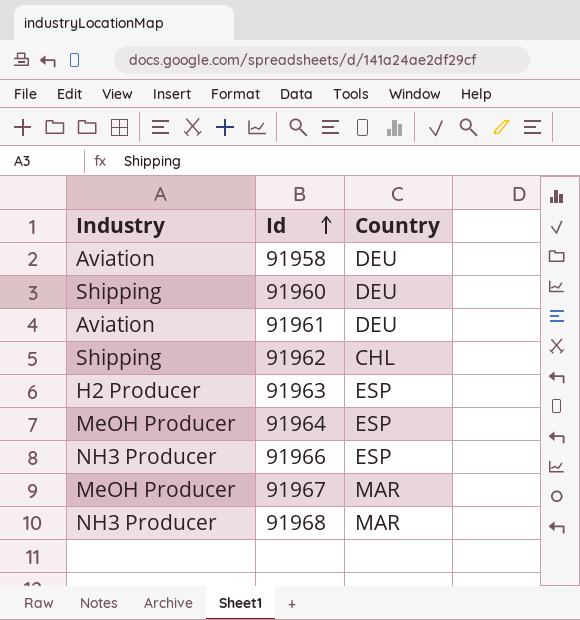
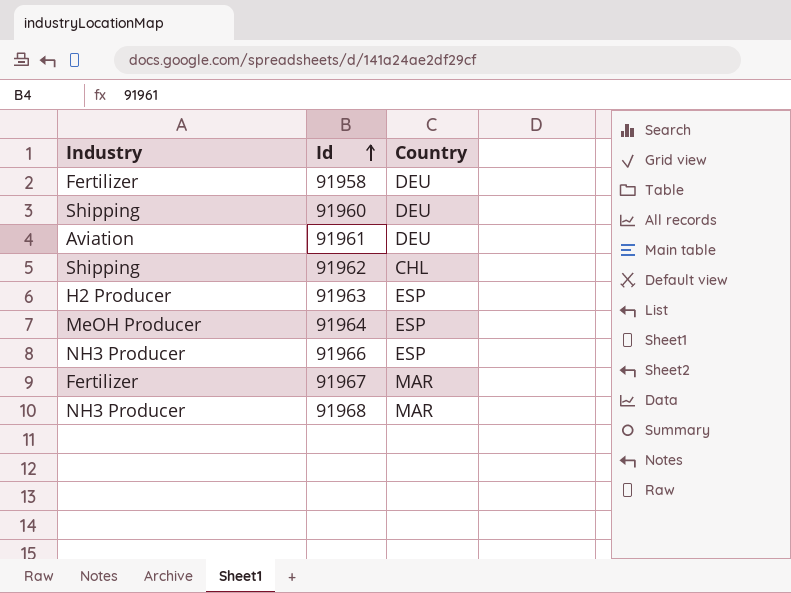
91958 | Industry: Aviation -> Fertilizer
91967 | Industry: MeOH Producer -> Fertilizer

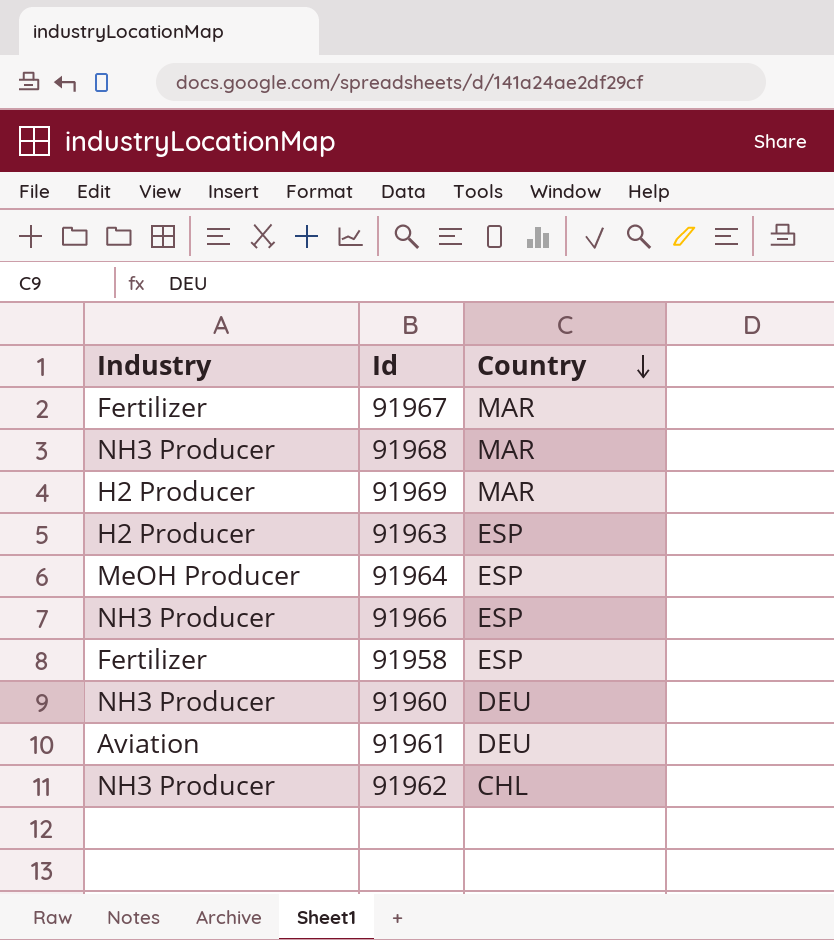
row order: Id ascending -> Country descending
row 91969: none -> H2 Producer | MAR
91958 | Country: DEU -> ESP
91960 | Industry: Shipping -> NH3 Producer
91962 | Industry: Shipping -> NH3 Producer

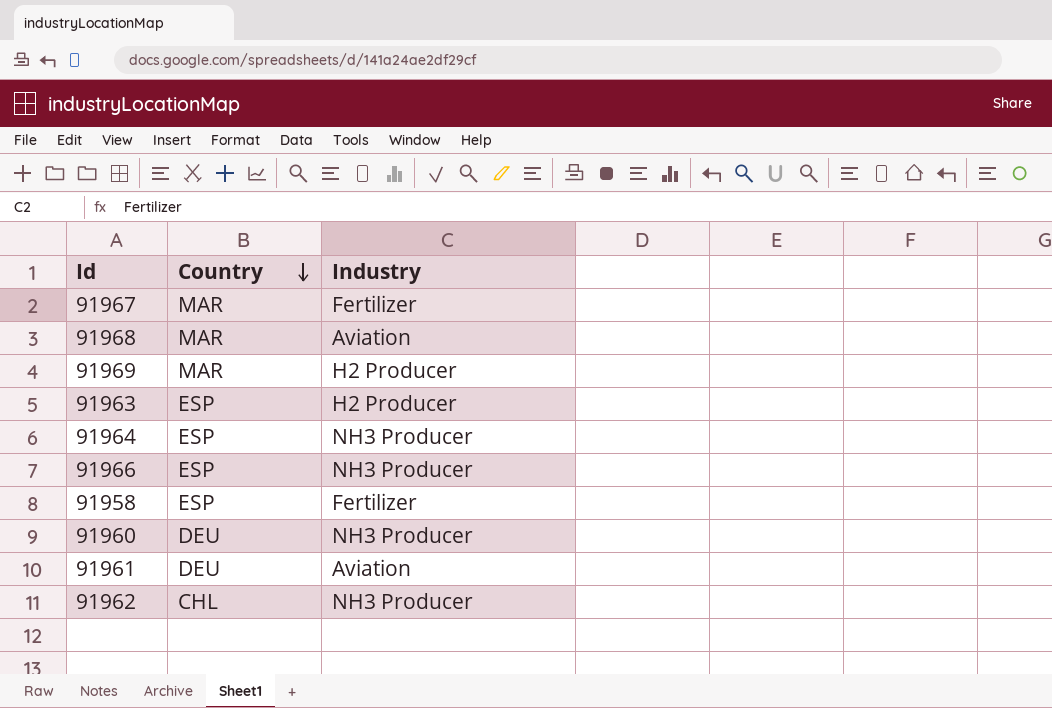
column Industry | position: 1 -> 3
91968 | Industry: NH3 Producer -> Aviation
91964 | Industry: MeOH Producer -> NH3 Producer

